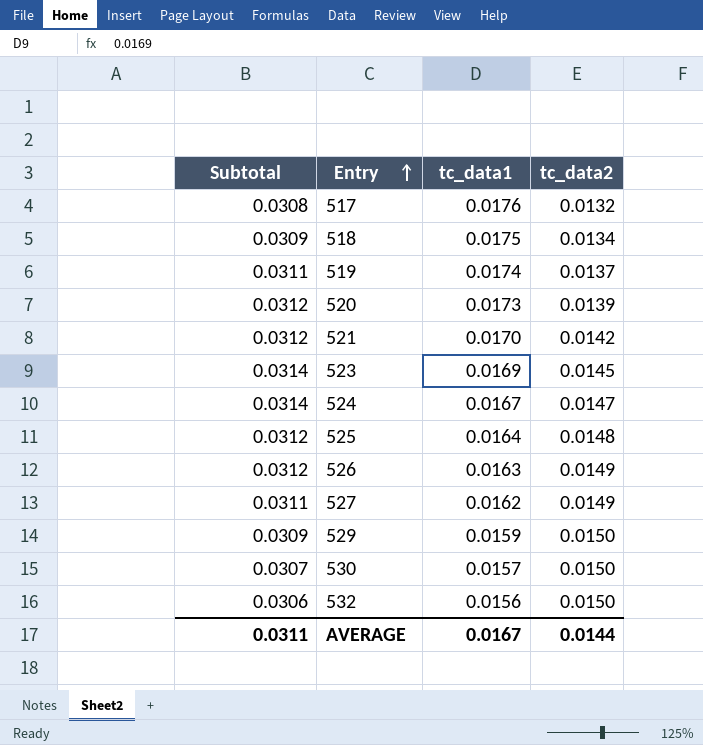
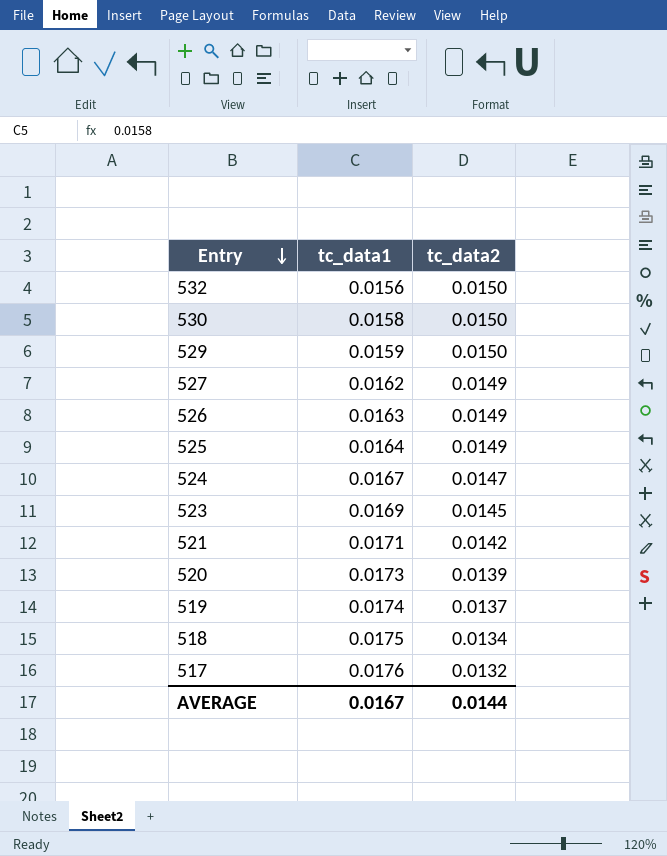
row order: Entry ascending -> Entry descending
column Subtotal | formula: [tc_data1] + [tc_data2] -> none
530 | tc_data1: 0.0157 -> 0.0158
525 | tc_data2: 0.0148 -> 0.0149
521 | tc_data1: 0.0170 -> 0.0171

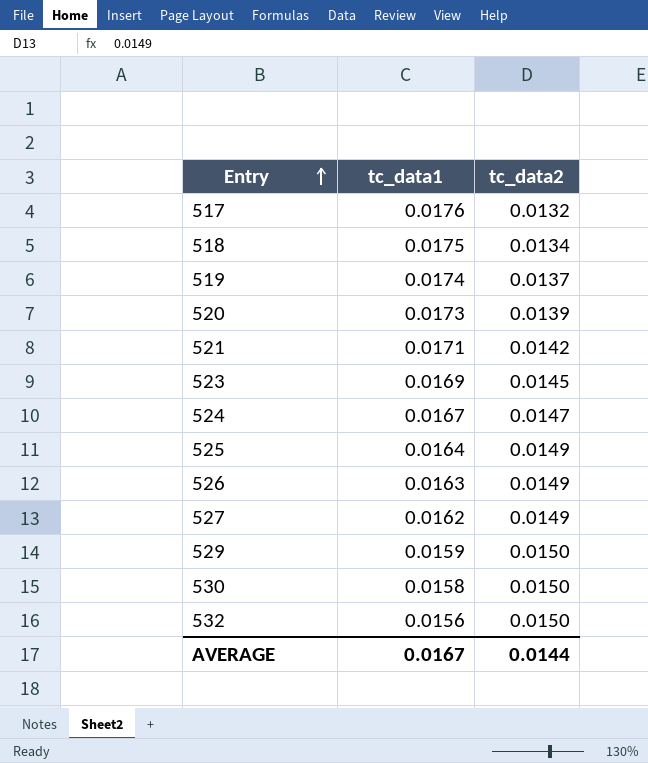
row order: Entry descending -> Entry ascending

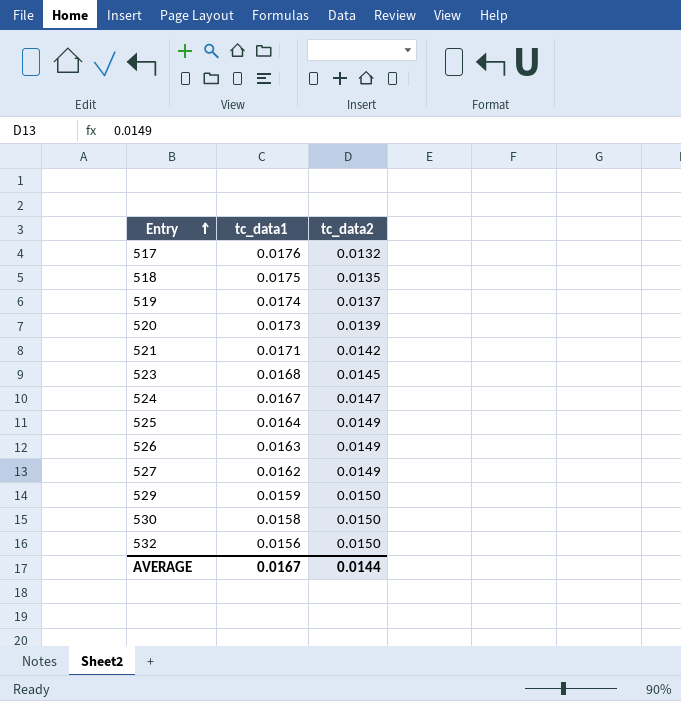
518 | tc_data2: 0.0134 -> 0.0135
523 | tc_data1: 0.0169 -> 0.0168

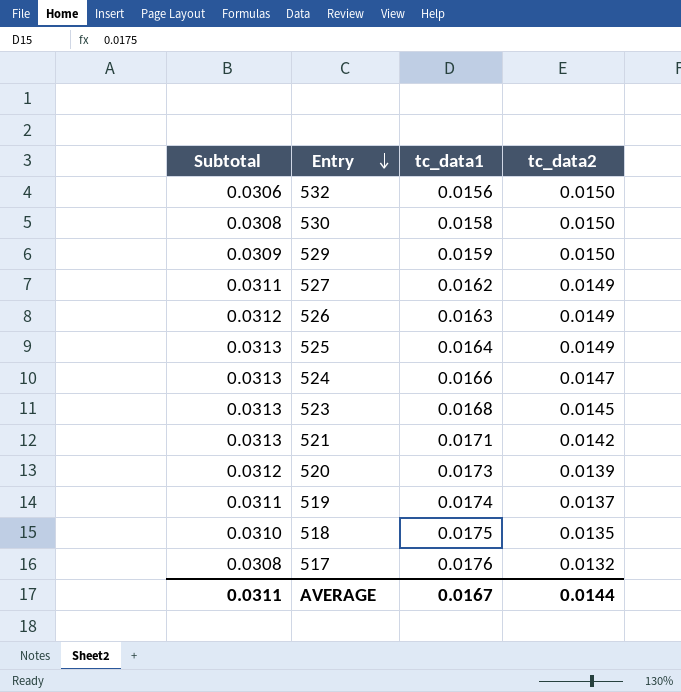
row order: Entry ascending -> Entry descending
column Subtotal | formula: none -> [tc_data1] + [tc_data2]
524 | tc_data1: 0.0167 -> 0.0166

